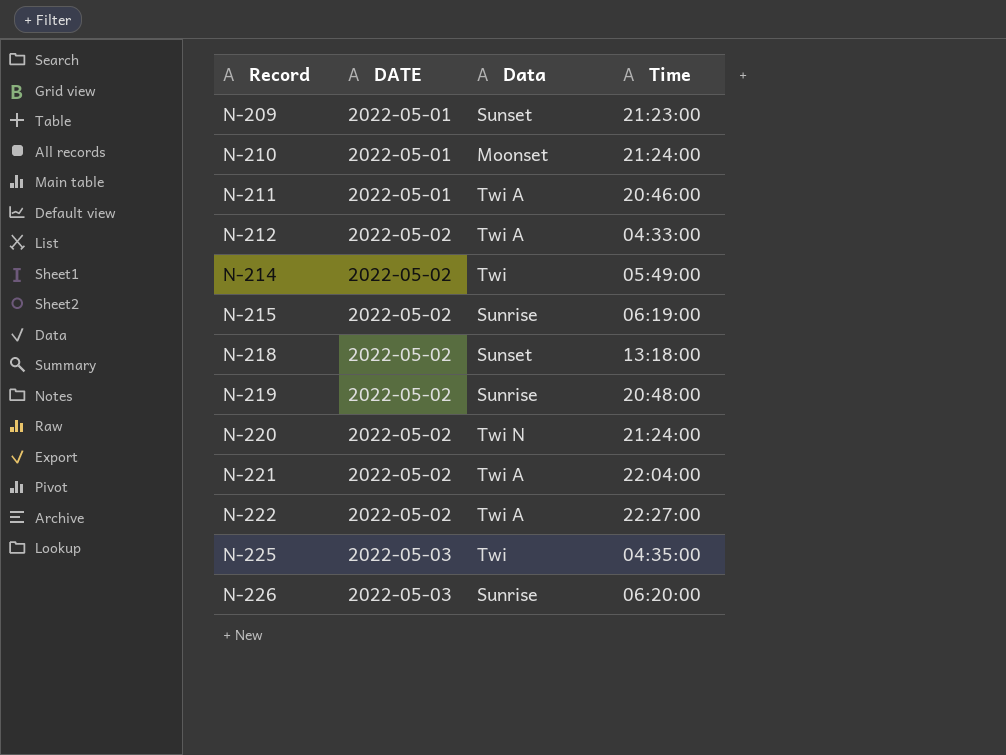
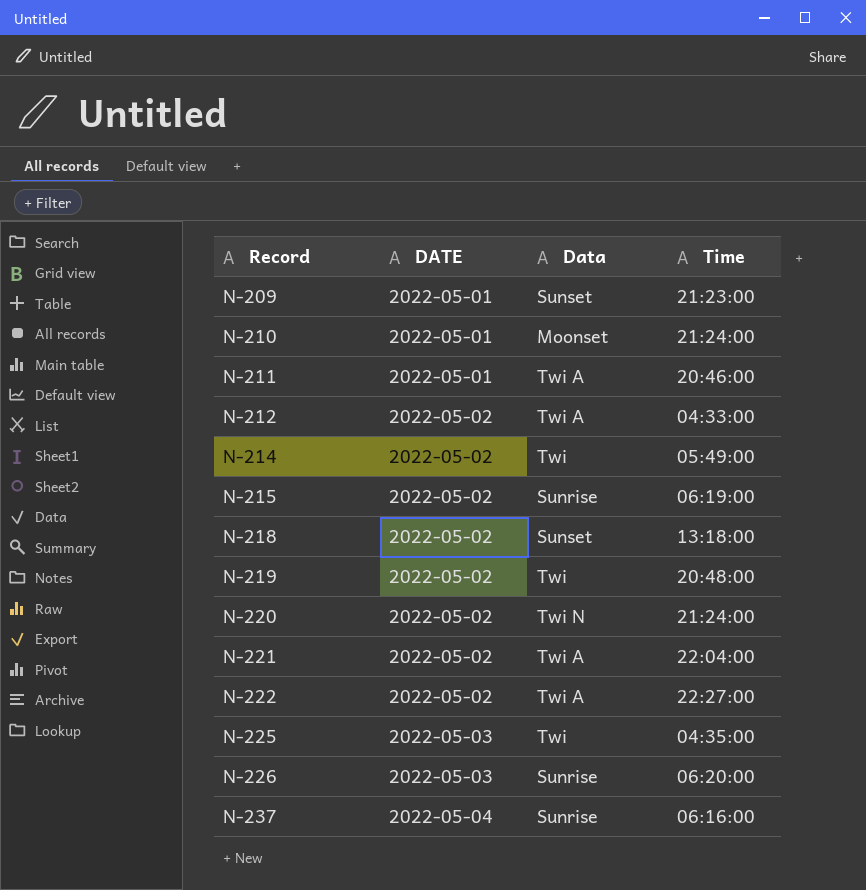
N-219 | Data: Sunrise -> Twi
row N-237: none -> 2022-05-04 | Sunrise | 06:16:00

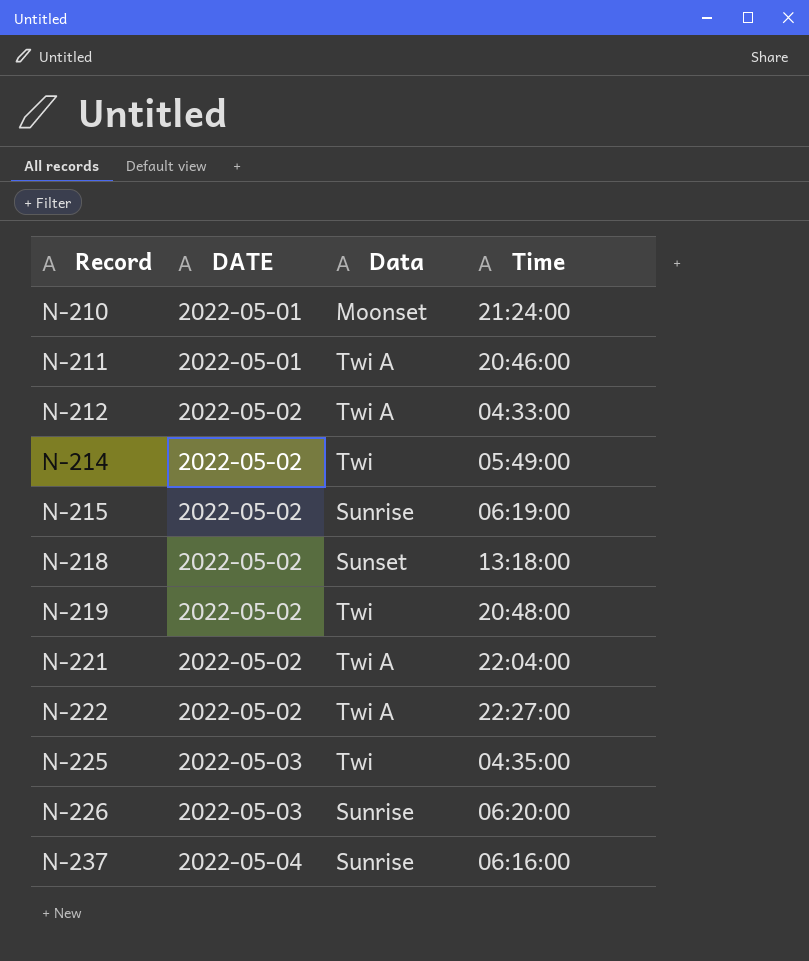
row N-209: 2022-05-01 | Sunset | 21:23:00 -> none
row N-220: 2022-05-02 | Twi N | 21:24:00 -> none

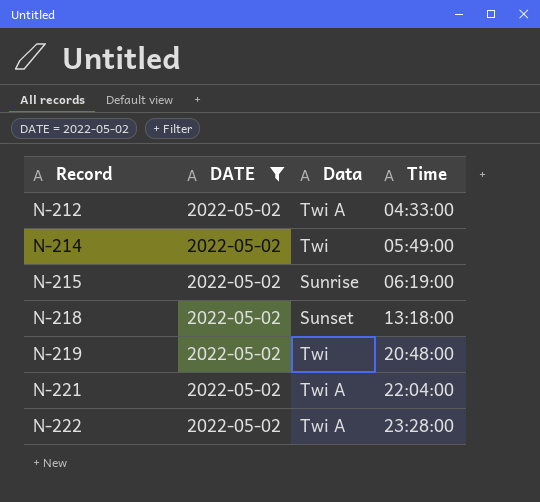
filter: none -> DATE = 2022-05-02
N-222 | Time: 22:27:00 -> 23:28:00

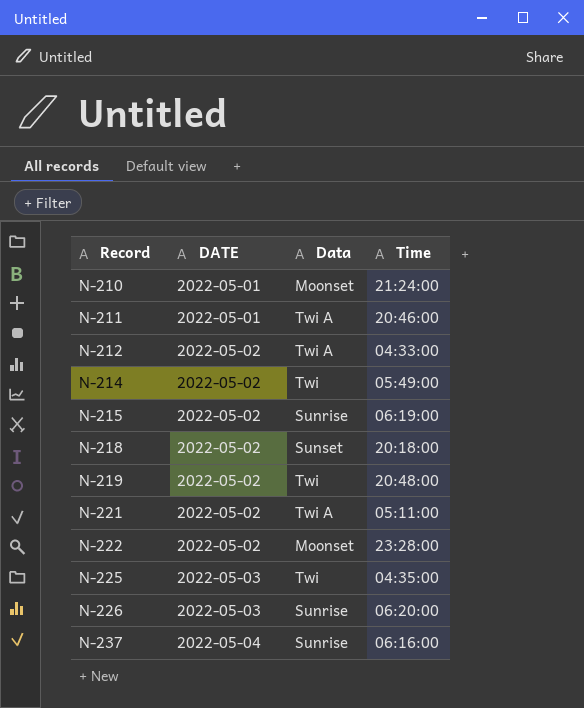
filter: DATE = 2022-05-02 -> none
N-218 | Time: 13:18:00 -> 20:18:00
N-221 | Time: 22:04:00 -> 05:11:00
N-222 | Data: Twi A -> Moonset

